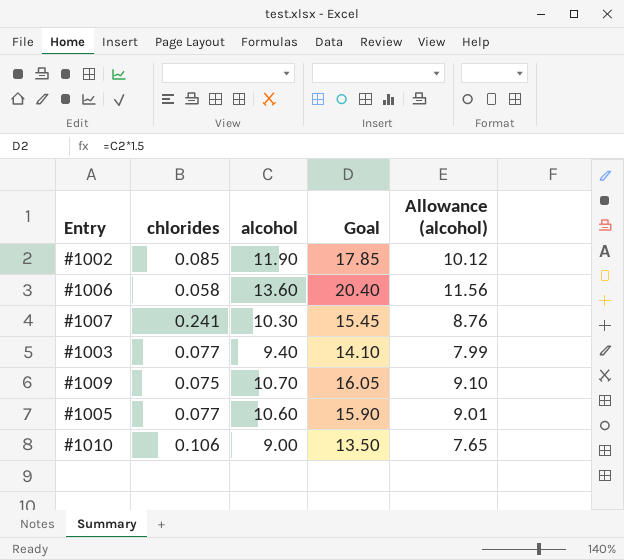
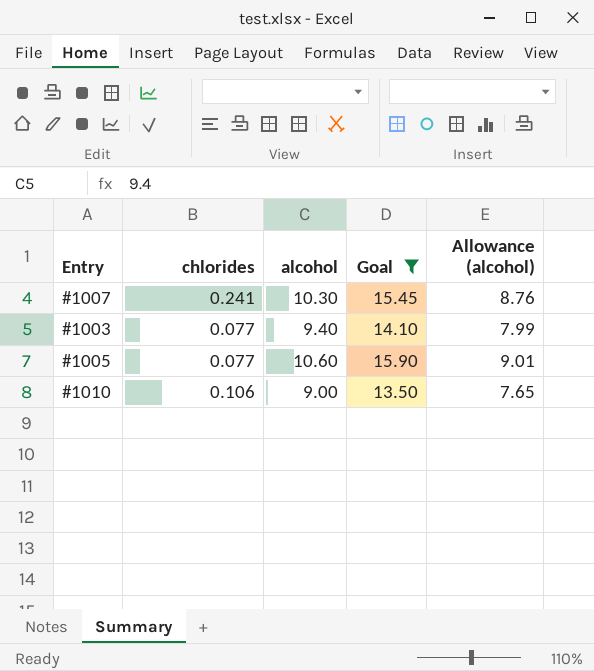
filter: none -> Goal <= 15.90

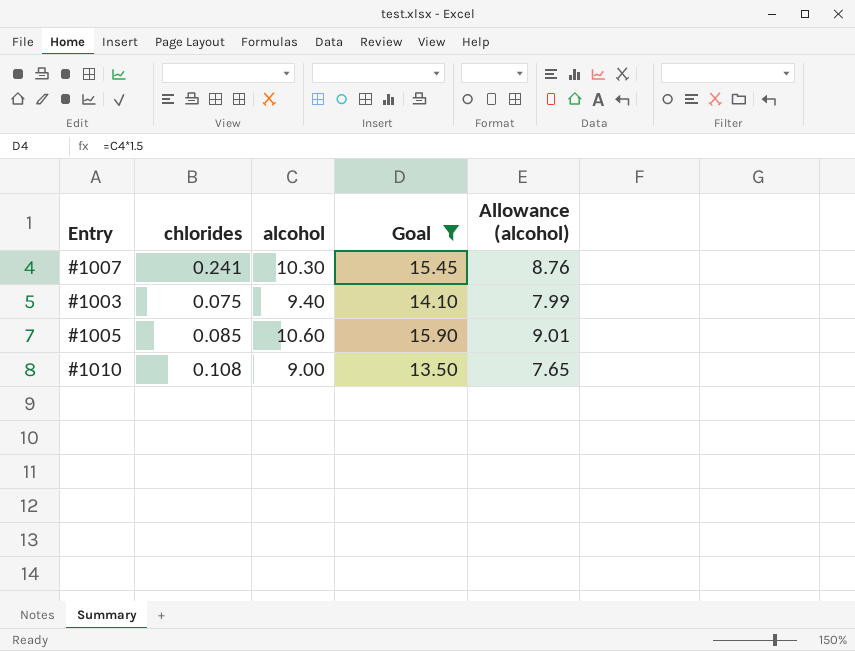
#1003 | chlorides: 0.077 -> 0.075
#1005 | chlorides: 0.077 -> 0.085
#1010 | chlorides: 0.106 -> 0.108

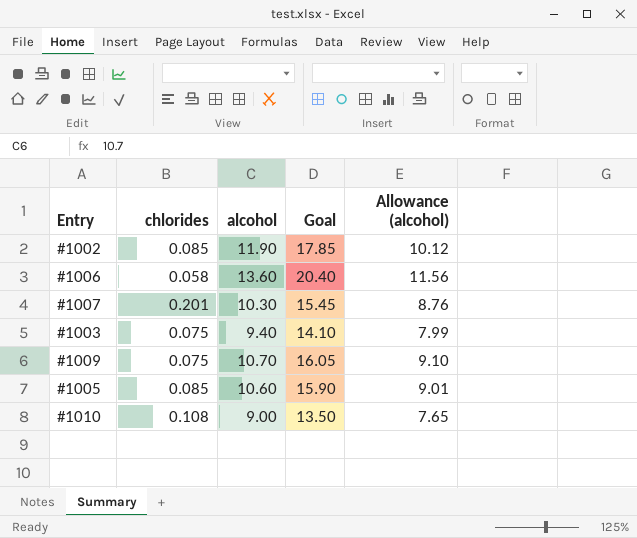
filter: Goal <= 15.90 -> none
#1007 | chlorides: 0.241 -> 0.201

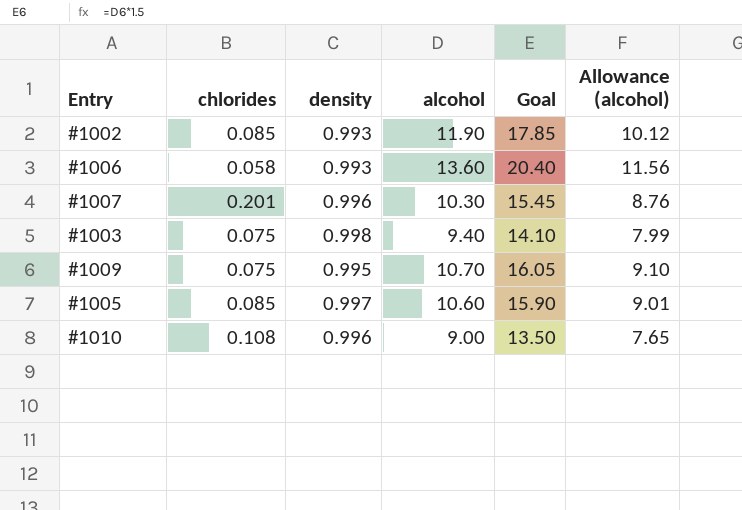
column density | position: none -> 3

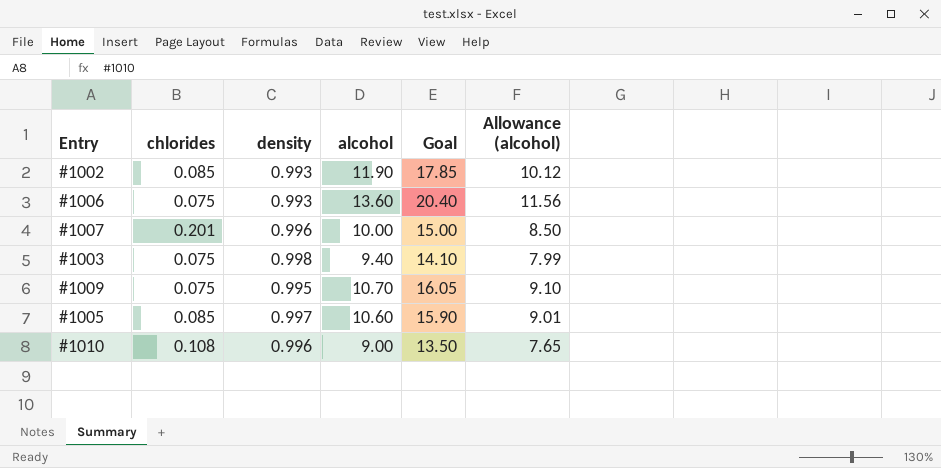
#1006 | chlorides: 0.058 -> 0.075
#1007 | alcohol: 10.30 -> 10.00
#1007 | Goal: 15.45 -> 15.00
#1007 | Allowance (alcohol): 8.76 -> 8.50

